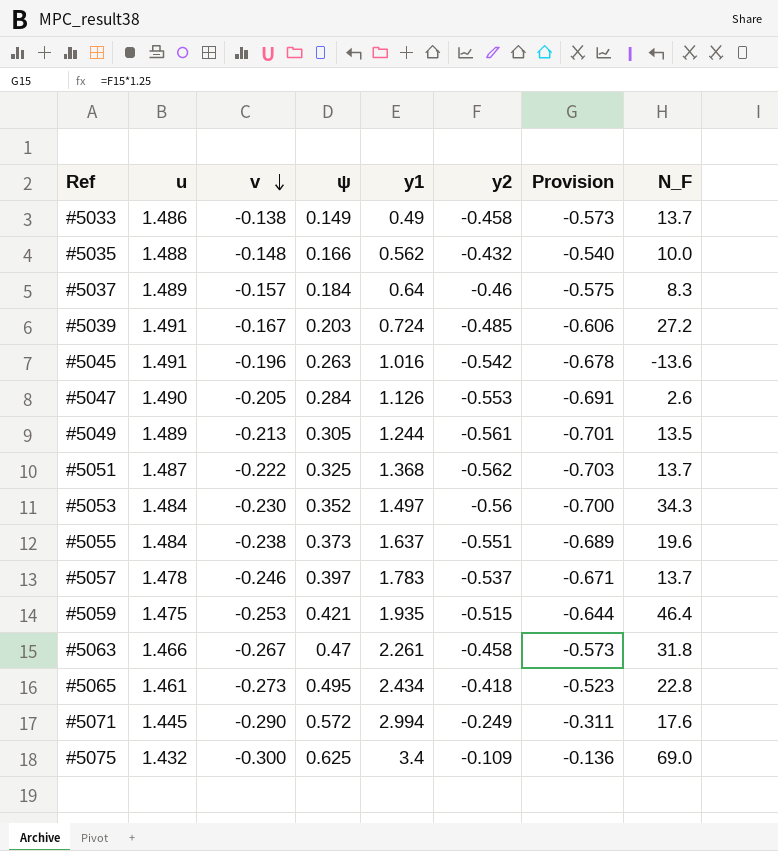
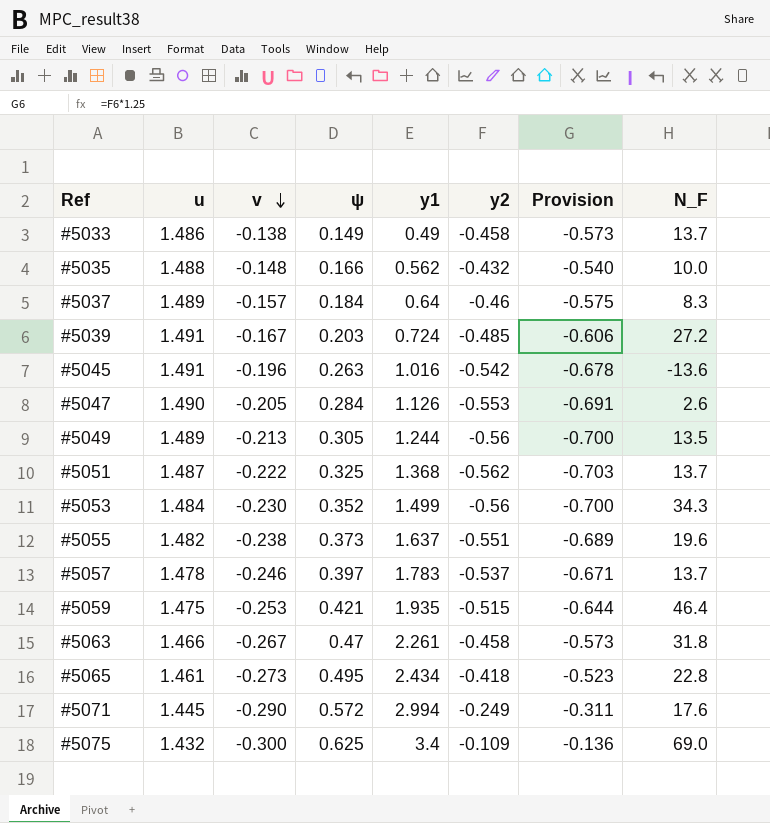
#5049 | y2: -0.561 -> -0.56
#5049 | Provision: -0.701 -> -0.700
#5053 | y1: 1.497 -> 1.499
#5055 | u: 1.484 -> 1.482

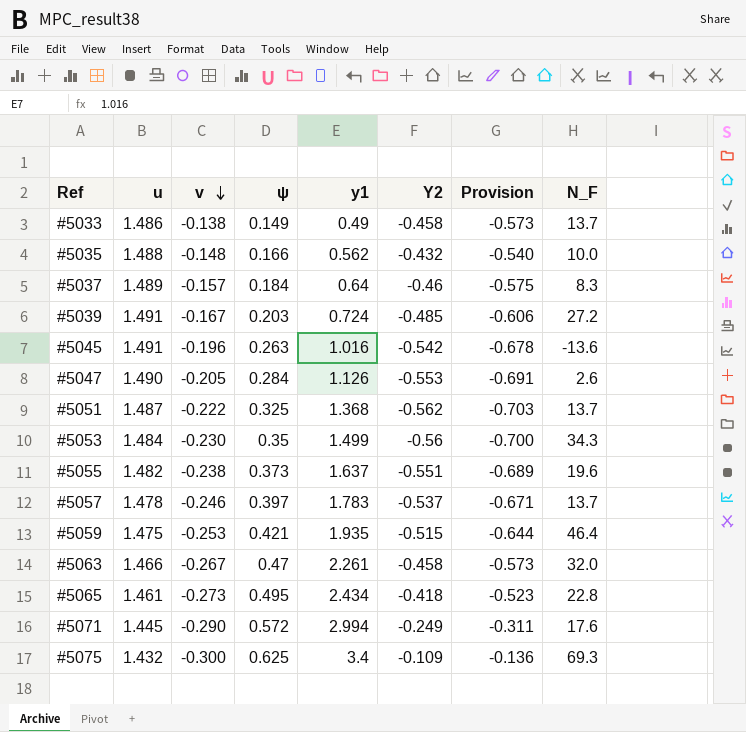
column name: y2 -> Y2
row #5049: 1.489 | -0.213 | 0.305 | 1.244 | -0.56 | -0.700 | 13.5 -> none
#5053 | ψ: 0.352 -> 0.35
#5063 | N_F: 31.8 -> 32.0
#5075 | N_F: 69.0 -> 69.3

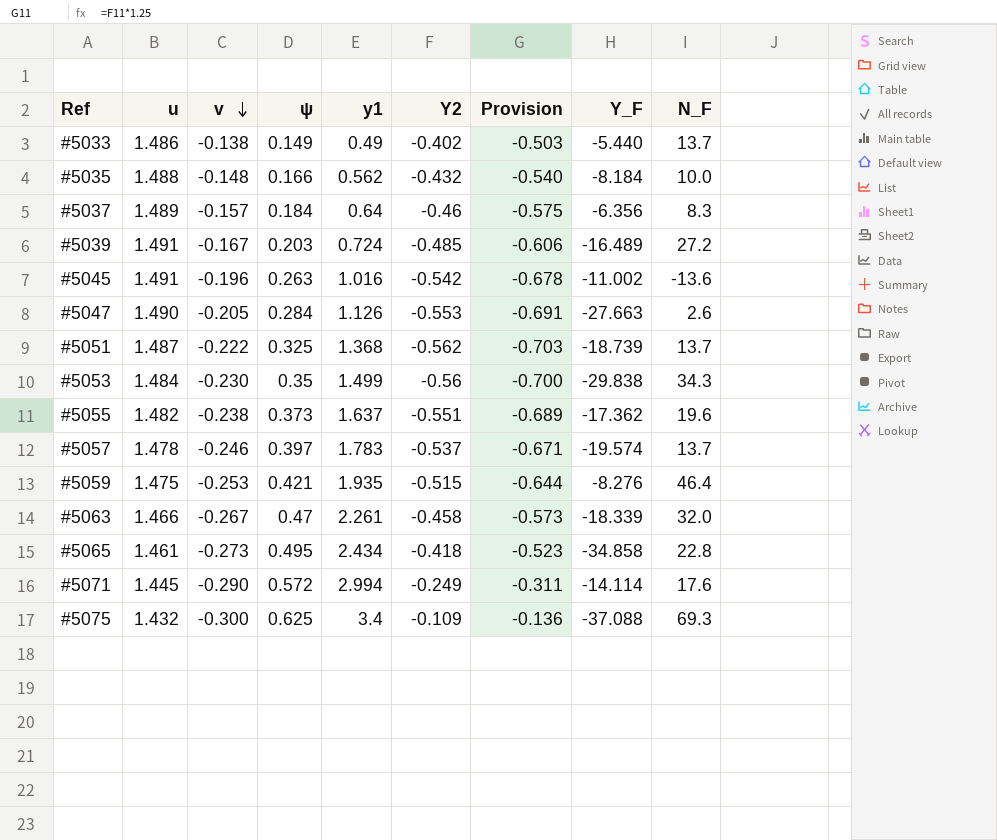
column Y_F | position: none -> 8
#5033 | Y2: -0.458 -> -0.402
#5033 | Provision: -0.573 -> -0.503

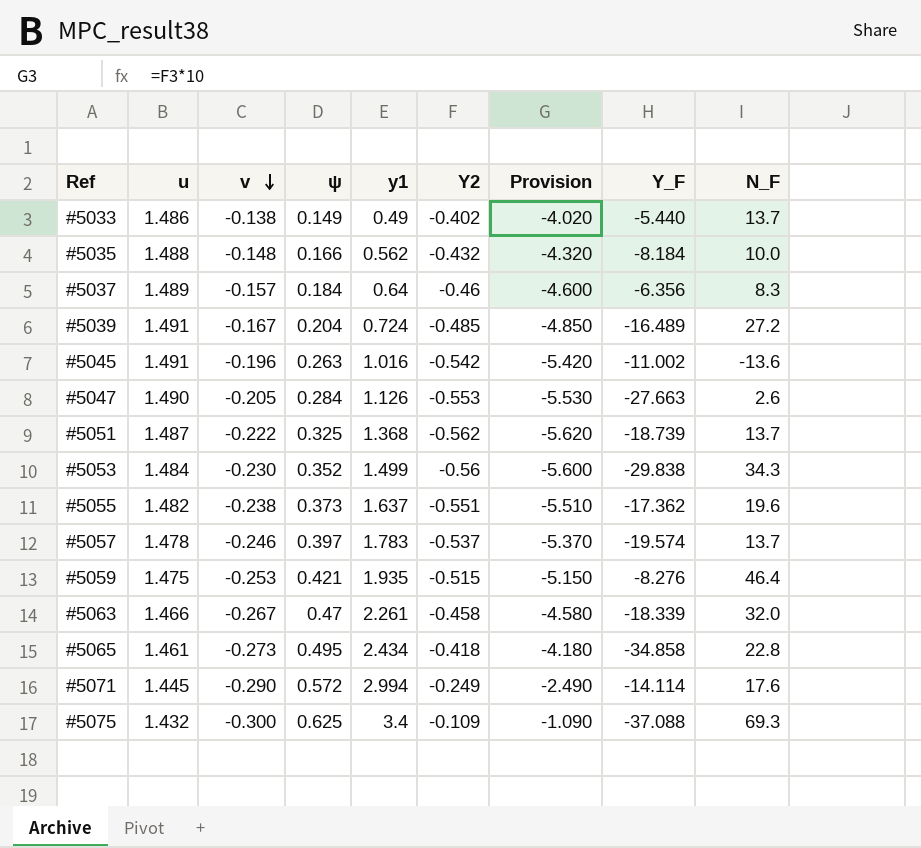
column Provision | formula: [Y2] * 1.25 -> [Y2] * 10
#5039 | ψ: 0.203 -> 0.204
#5053 | ψ: 0.35 -> 0.352

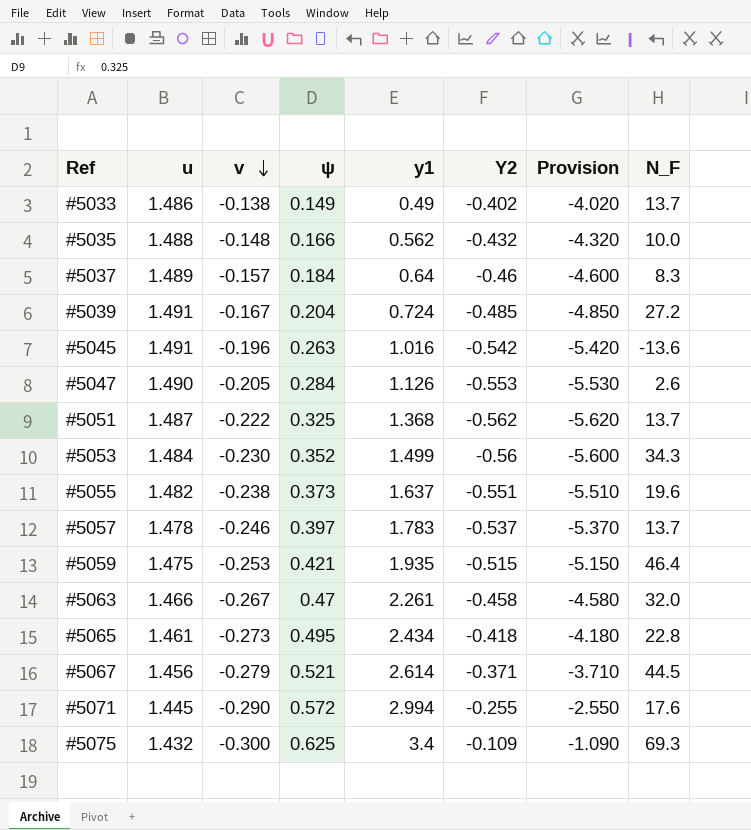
column Y_F | position: 8 -> none
row #5067: none -> 1.456 | -0.279 | 0.521 | 2.614 | -0.371 | -3.710 | 44.5
#5071 | Y2: -0.249 -> -0.255
#5071 | Provision: -2.490 -> -2.550

